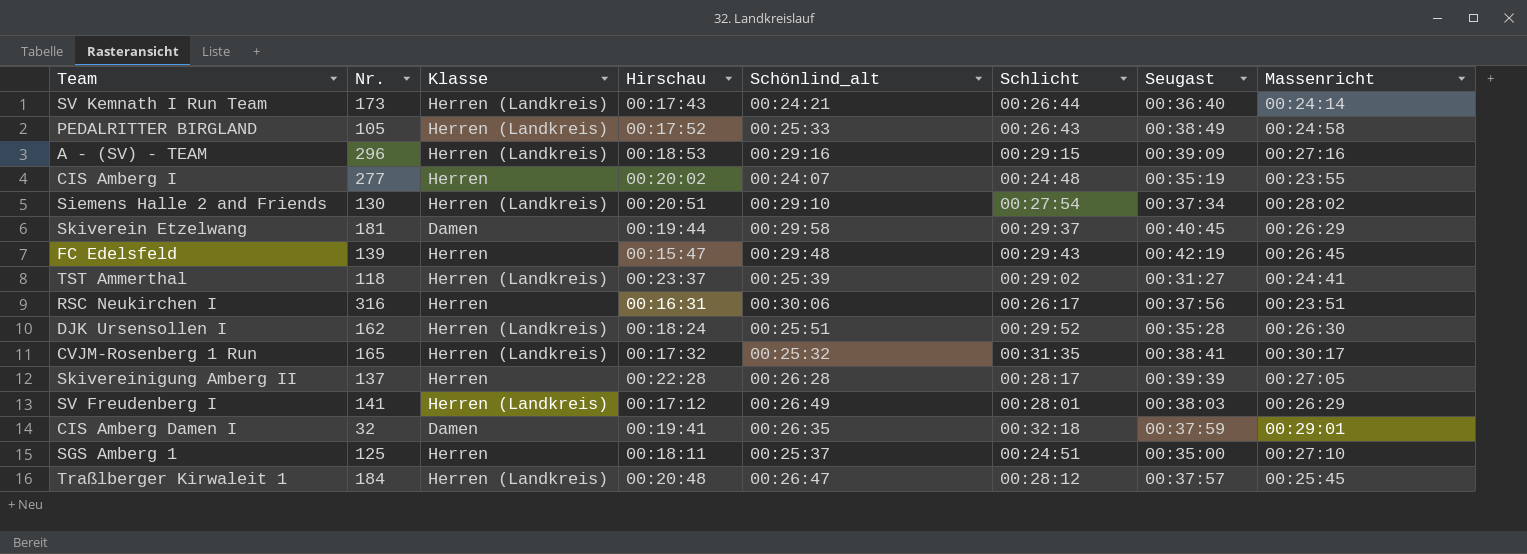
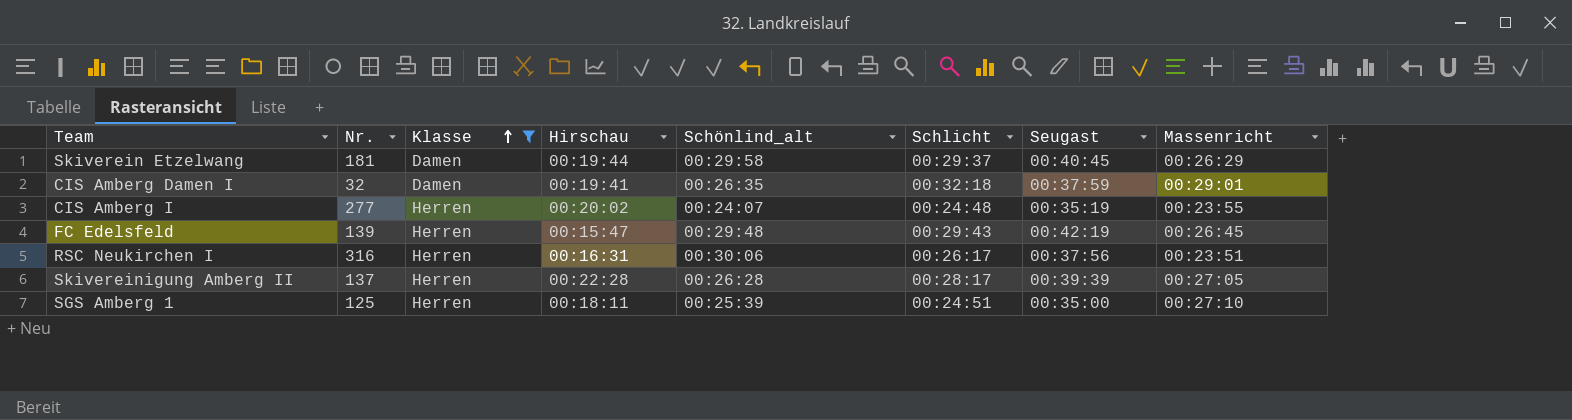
filter: none -> Klasse != Herren (Landkreis)
row order: none -> Klasse ascending
SGS Amberg 1 | Schönlind_alt: 00:25:37 -> 00:25:39

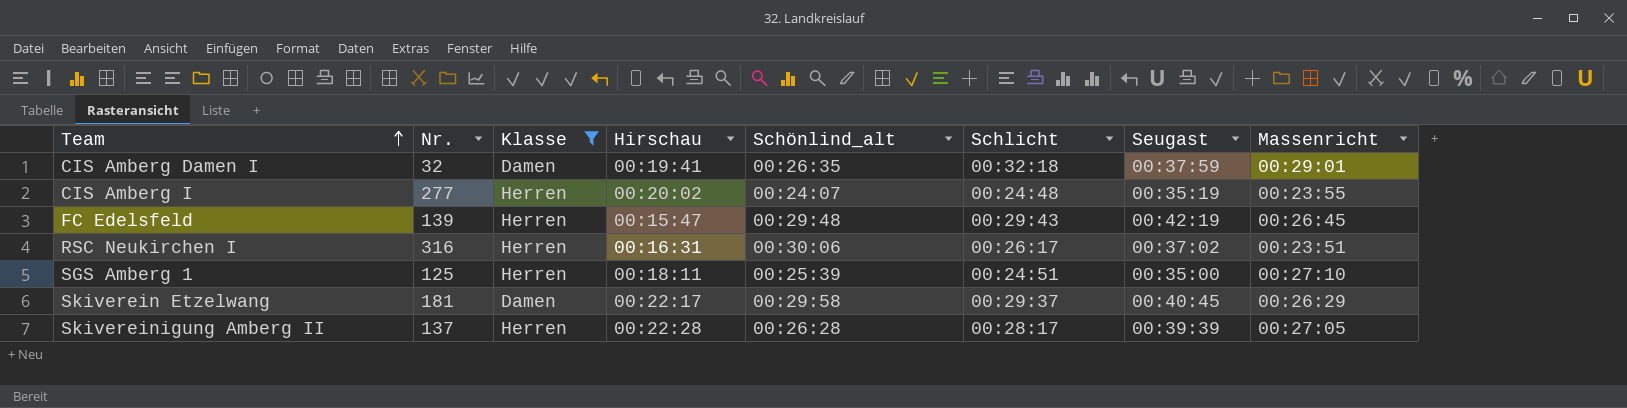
row order: Klasse ascending -> Team ascending
RSC Neukirchen I | Seugast: 00:37:56 -> 00:37:02
Skiverein Etzelwang | Hirschau: 00:19:44 -> 00:22:17

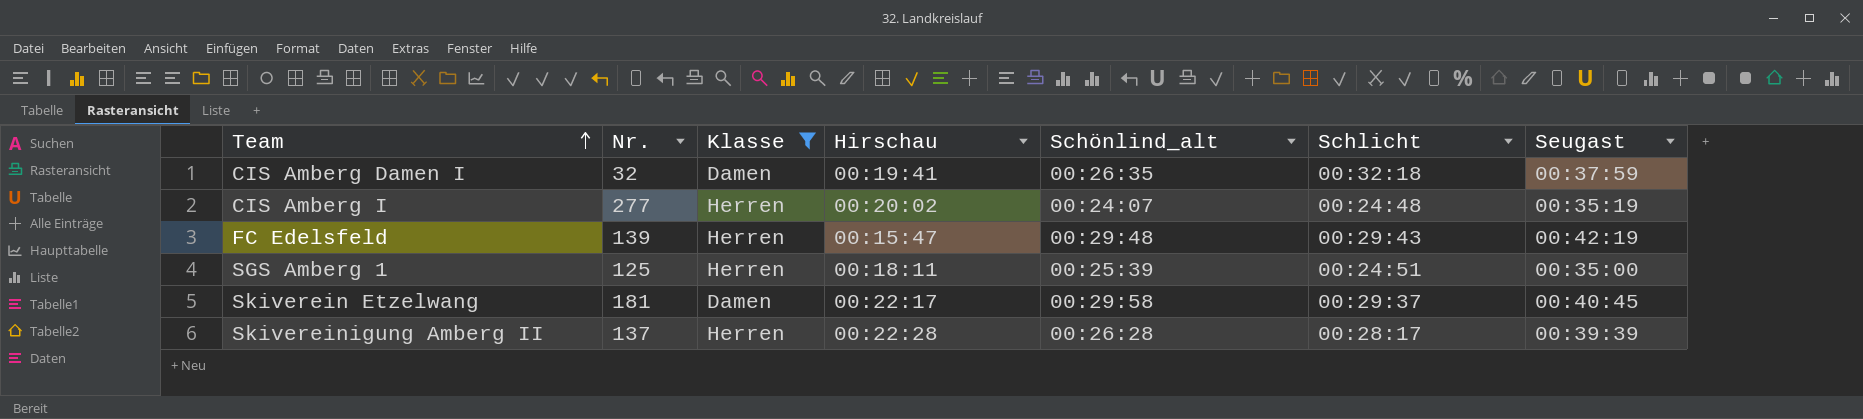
column Massenricht | position: 8 -> none
row RSC Neukirchen I: 316 | Herren | 00:16:31 | 00:30:06 | 00:26:17 | 00:37:02 | 00:23:51 -> none

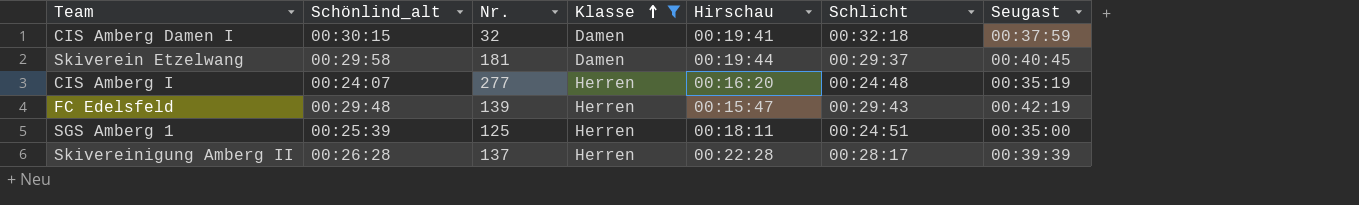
row order: Team ascending -> Klasse ascending
column Schönlind_alt | position: 5 -> 2
CIS Amberg Damen I | Schönlind_alt: 00:26:35 -> 00:30:15
Skiverein Etzelwang | Hirschau: 00:22:17 -> 00:19:44
CIS Amberg I | Hirschau: 00:20:02 -> 00:16:20

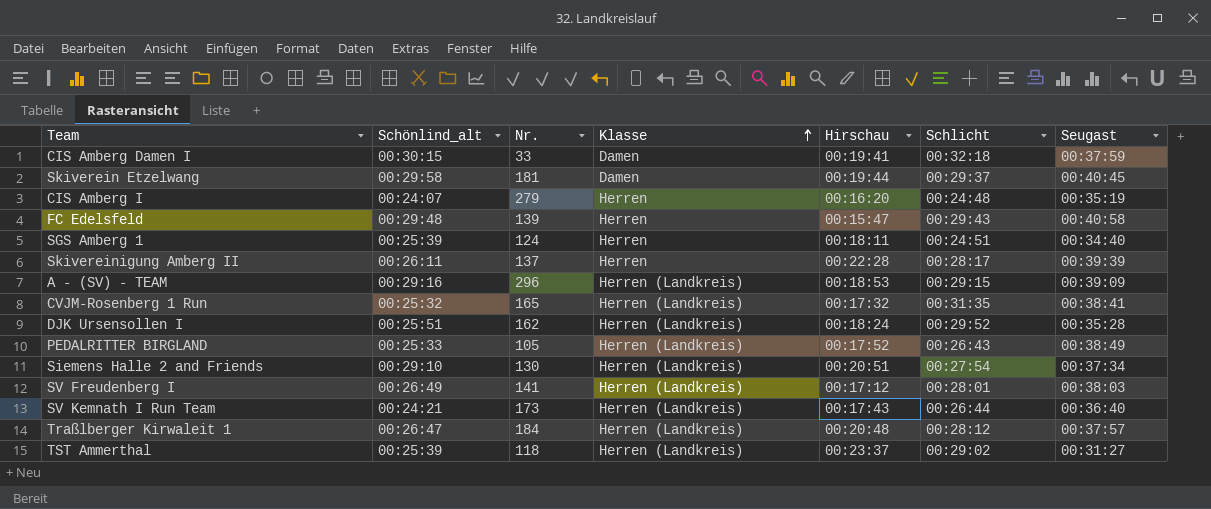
filter: Klasse != Herren (Landkreis) -> none
CIS Amberg Damen I | Nr.: 32 -> 33
CIS Amberg I | Nr.: 277 -> 279
FC Edelsfeld | Seugast: 00:42:19 -> 00:40:58
SGS Amberg 1 | Nr.: 125 -> 124
SGS Amberg 1 | Seugast: 00:35:00 -> 00:34:40
Skivereinigung Amberg II | Schönlind_alt: 00:26:28 -> 00:26:11

